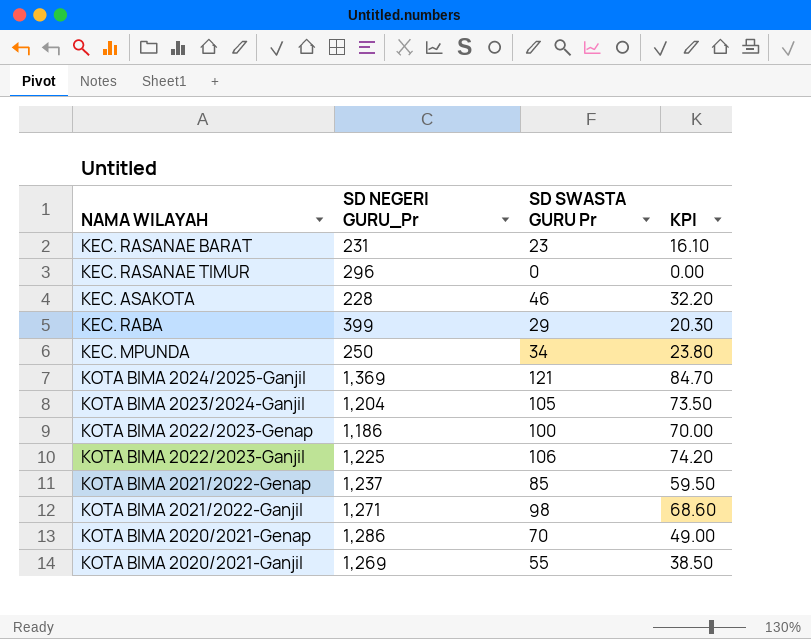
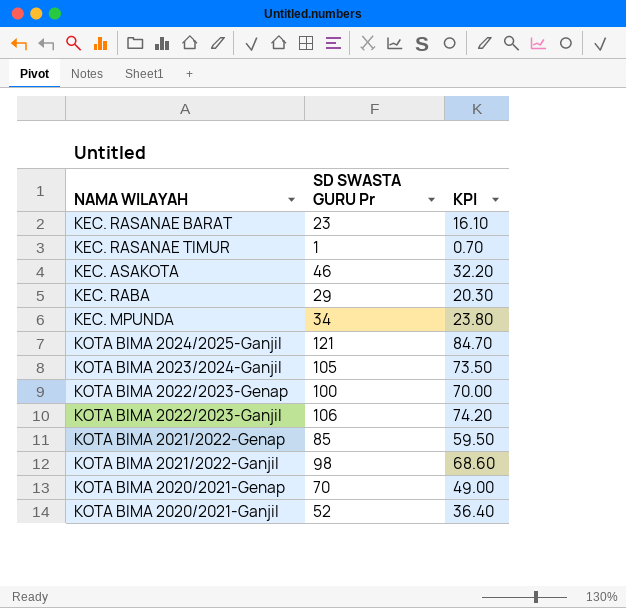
column SD NEGERI GURU_Pr | position: 2 -> none
KEC. RASANAE TIMUR | SD SWASTA GURU Pr: 0 -> 1
KEC. RASANAE TIMUR | KPI: 0.00 -> 0.70
KOTA BIMA 2020/2021-Ganjil | SD SWASTA GURU Pr: 55 -> 52
KOTA BIMA 2020/2021-Ganjil | KPI: 38.50 -> 36.40

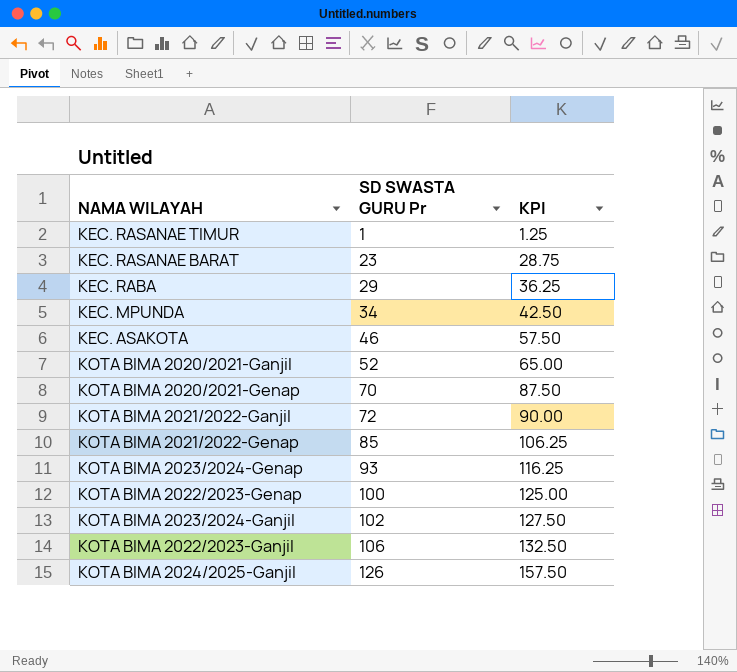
row order: none -> SD SWASTA GURU Pr ascending
column KPI | formula: [SD SWASTA GURU Pr] * 0.7 -> [SD SWASTA GURU Pr] * 1.25
KOTA BIMA 2021/2022-Ganjil | SD SWASTA GURU Pr: 98 -> 72
row KOTA BIMA 2023/2024-Genap: none -> 93 | 116.25
KOTA BIMA 2023/2024-Ganjil | SD SWASTA GURU Pr: 105 -> 102
KOTA BIMA 2024/2025-Ganjil | SD SWASTA GURU Pr: 121 -> 126

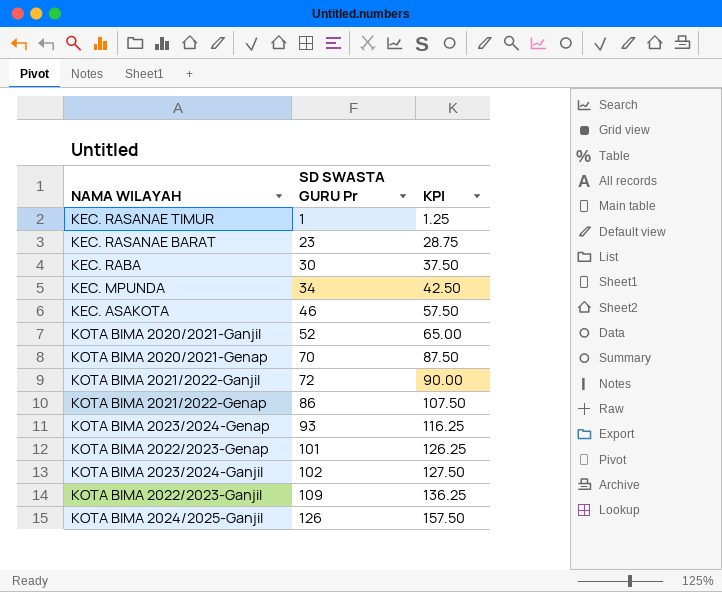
KEC. RABA | SD SWASTA GURU Pr: 29 -> 30
KEC. RABA | KPI: 36.25 -> 37.50
KOTA BIMA 2021/2022-Genap | SD SWASTA GURU Pr: 85 -> 86
KOTA BIMA 2021/2022-Genap | KPI: 106.25 -> 107.50
KOTA BIMA 2022/2023-Genap | SD SWASTA GURU Pr: 100 -> 101
KOTA BIMA 2022/2023-Genap | KPI: 125.00 -> 126.25
KOTA BIMA 2022/2023-Ganjil | SD SWASTA GURU Pr: 106 -> 109
KOTA BIMA 2022/2023-Ganjil | KPI: 132.50 -> 136.25

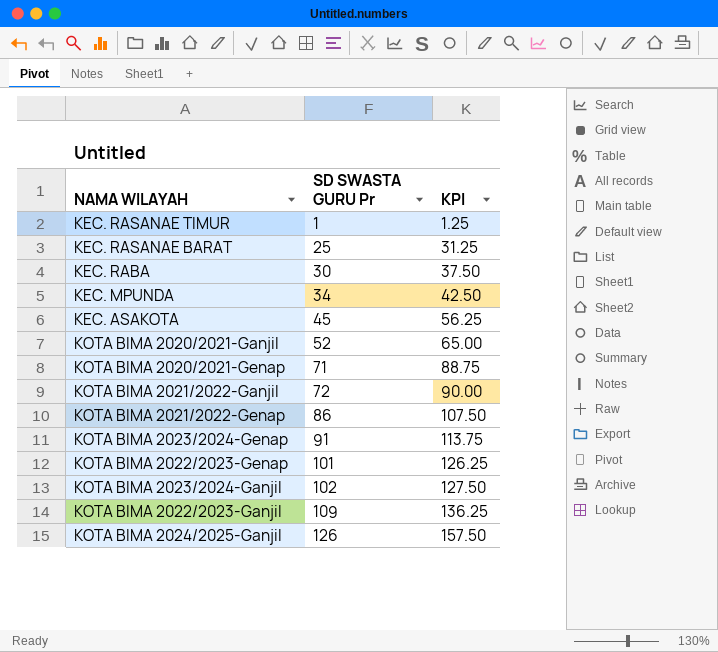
KEC. RASANAE BARAT | SD SWASTA GURU Pr: 23 -> 25
KEC. RASANAE BARAT | KPI: 28.75 -> 31.25
KEC. ASAKOTA | SD SWASTA GURU Pr: 46 -> 45
KEC. ASAKOTA | KPI: 57.50 -> 56.25
KOTA BIMA 2020/2021-Genap | SD SWASTA GURU Pr: 70 -> 71
KOTA BIMA 2020/2021-Genap | KPI: 87.50 -> 88.75
KOTA BIMA 2023/2024-Genap | SD SWASTA GURU Pr: 93 -> 91
KOTA BIMA 2023/2024-Genap | KPI: 116.25 -> 113.75

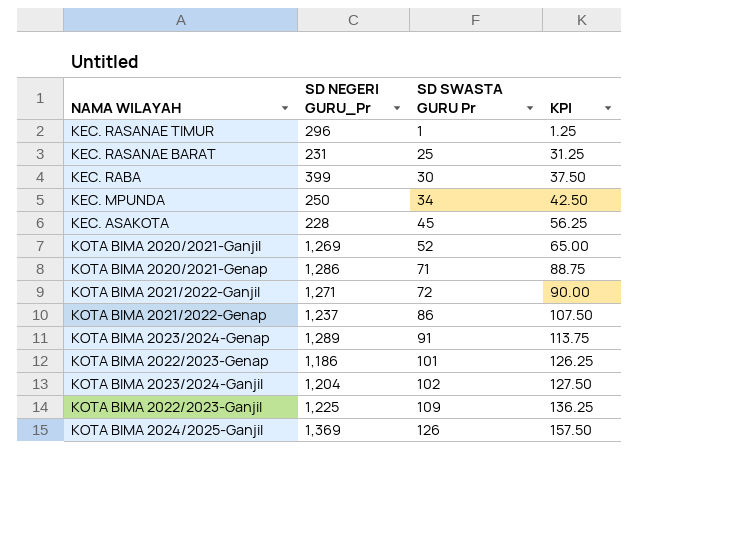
column SD NEGERI GURU_Pr | position: none -> 2

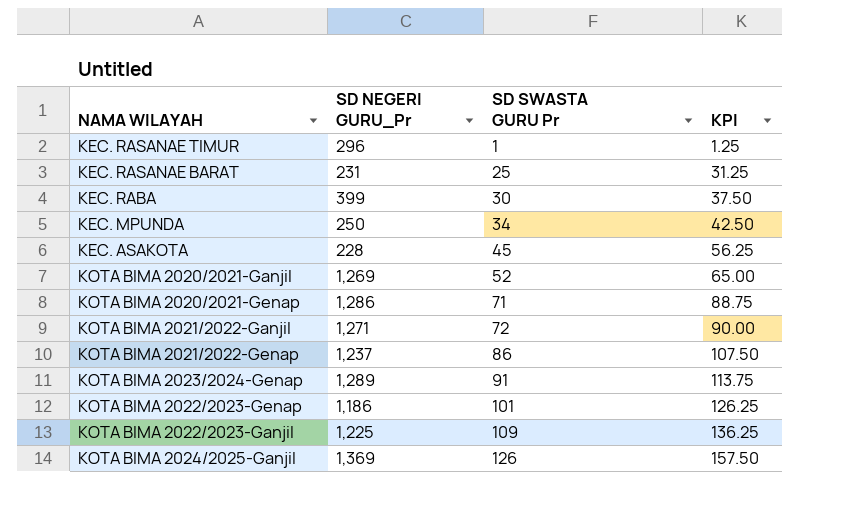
row KOTA BIMA 2023/2024-Ganjil: 1,204 | 102 | 127.50 -> none

